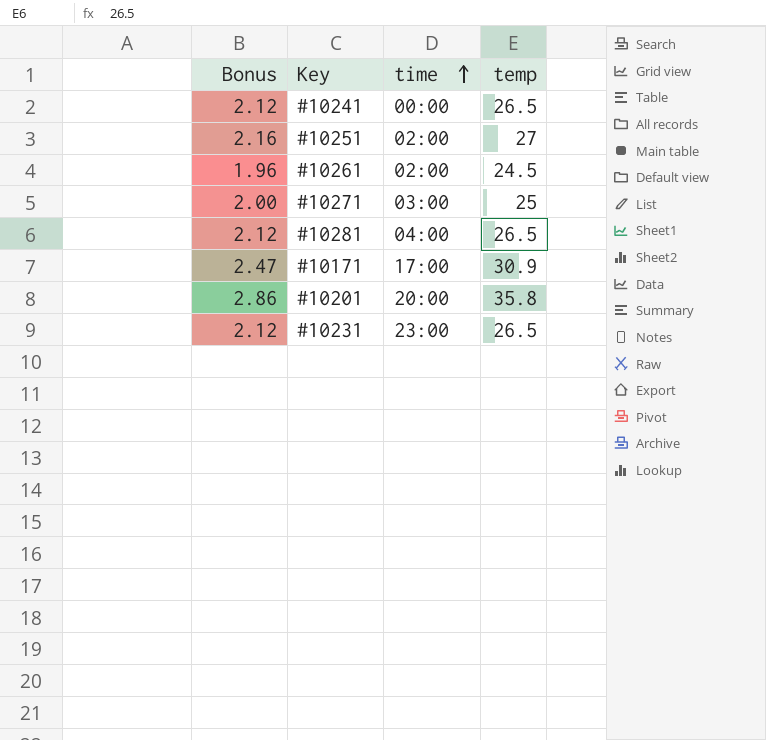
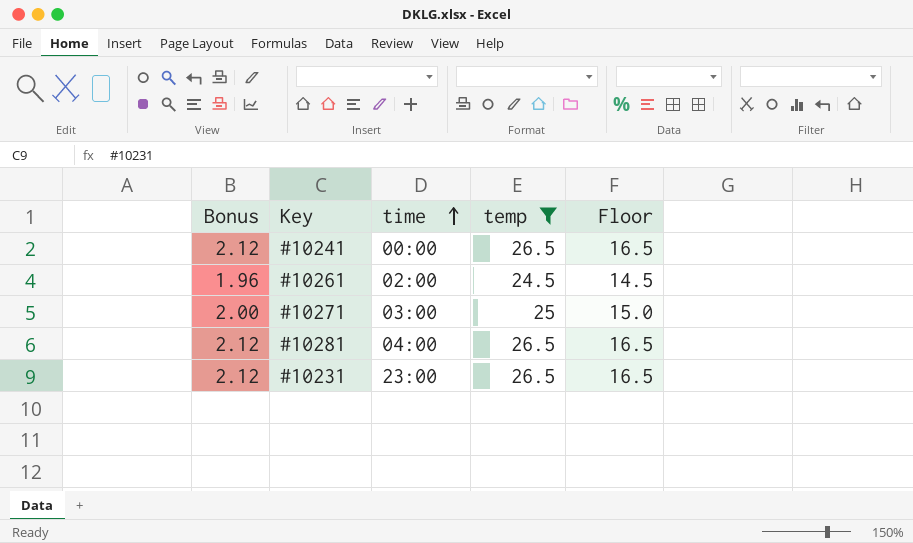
filter: none -> temp <= 26.5
column Floor | formula: none -> [temp] - 10

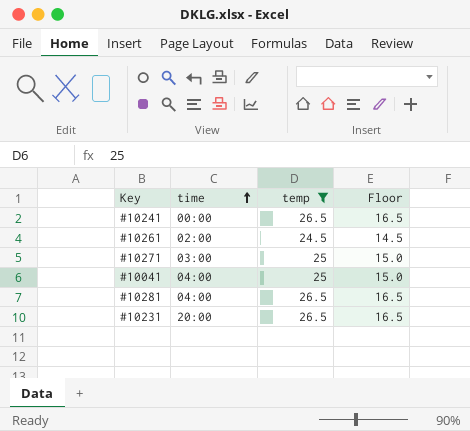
column Bonus | formula: [temp] * 0.08 -> none
row #10041: none -> 04:00 | 25 | 15.0
#10231 | time: 23:00 -> 20:00

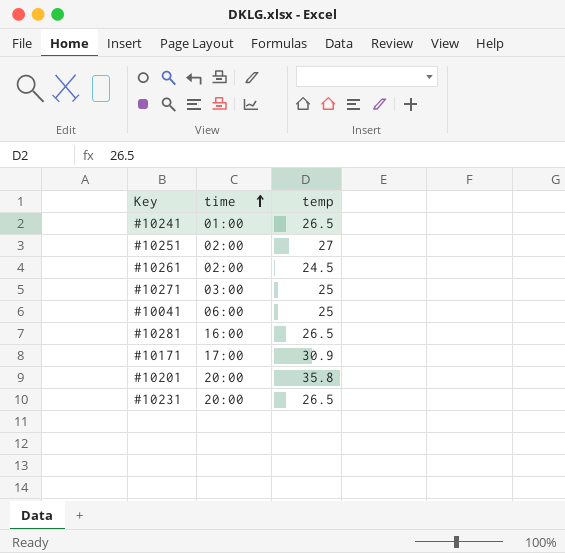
filter: temp <= 26.5 -> none
column Floor | formula: [temp] - 10 -> none
#10241 | time: 00:00 -> 01:00
#10041 | time: 04:00 -> 06:00
#10281 | time: 04:00 -> 16:00

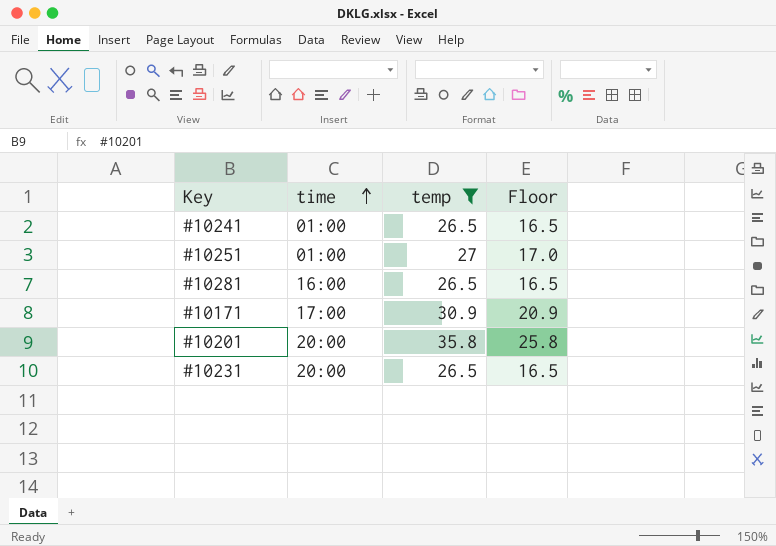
filter: none -> temp >= 26.5
column Floor | formula: none -> [temp] - 10
#10251 | time: 02:00 -> 01:00

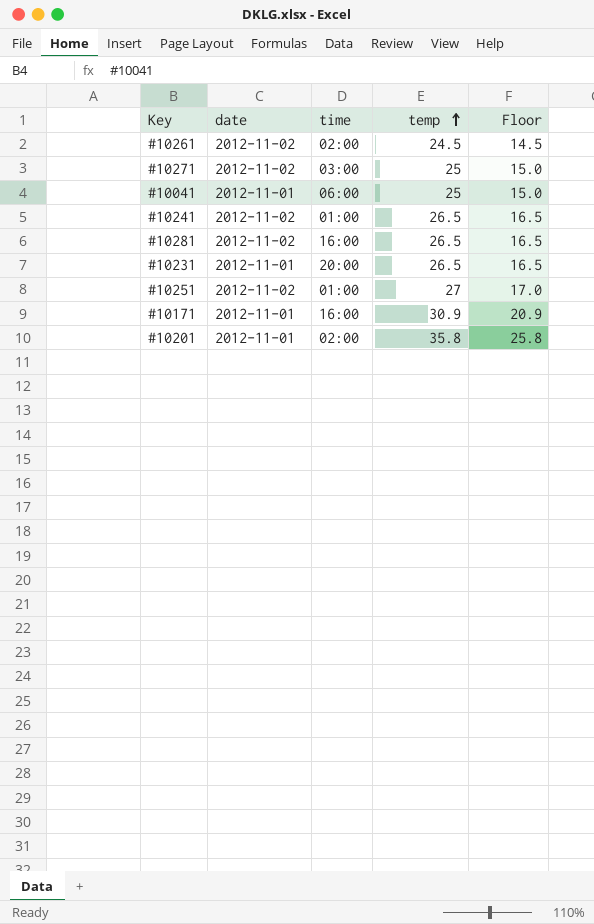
filter: temp >= 26.5 -> none
row order: time ascending -> temp ascending
column date | position: none -> 2
#10171 | time: 17:00 -> 16:00
#10201 | time: 20:00 -> 02:00

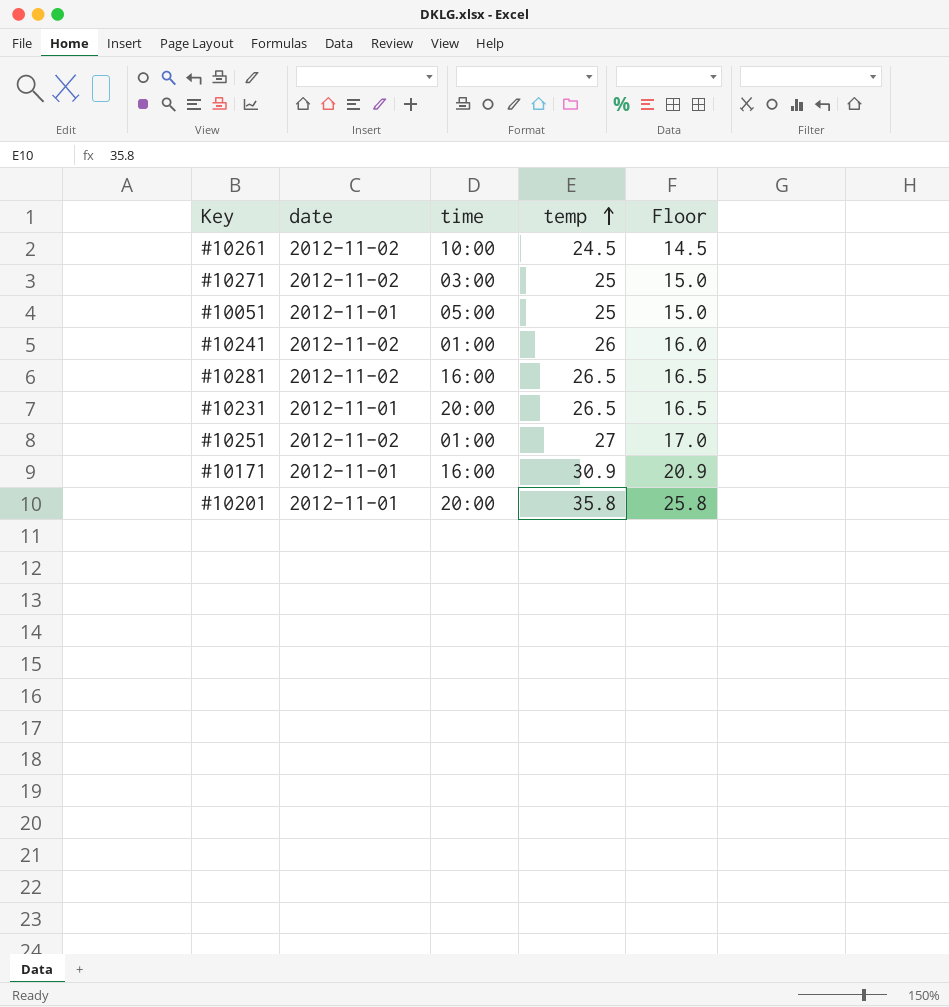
row #10041: 2012-11-01 | 06:00 | 25 | 15.0 -> none
#10261 | time: 02:00 -> 10:00
row #10051: none -> 2012-11-01 | 05:00 | 25 | 15.0
#10241 | temp: 26.5 -> 26
#10241 | Floor: 16.5 -> 16.0
#10201 | time: 02:00 -> 20:00

